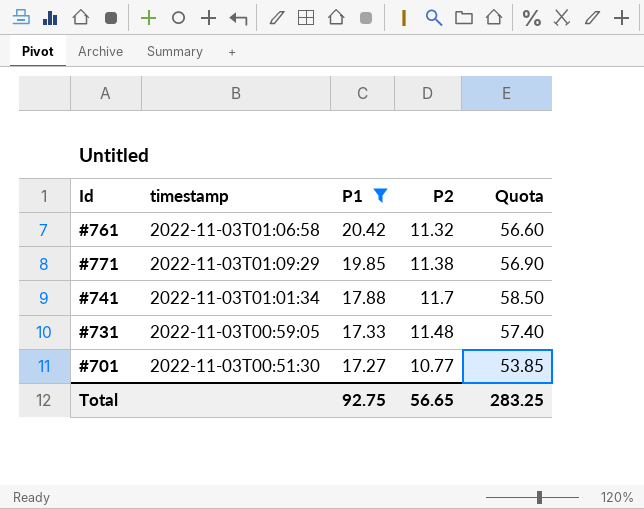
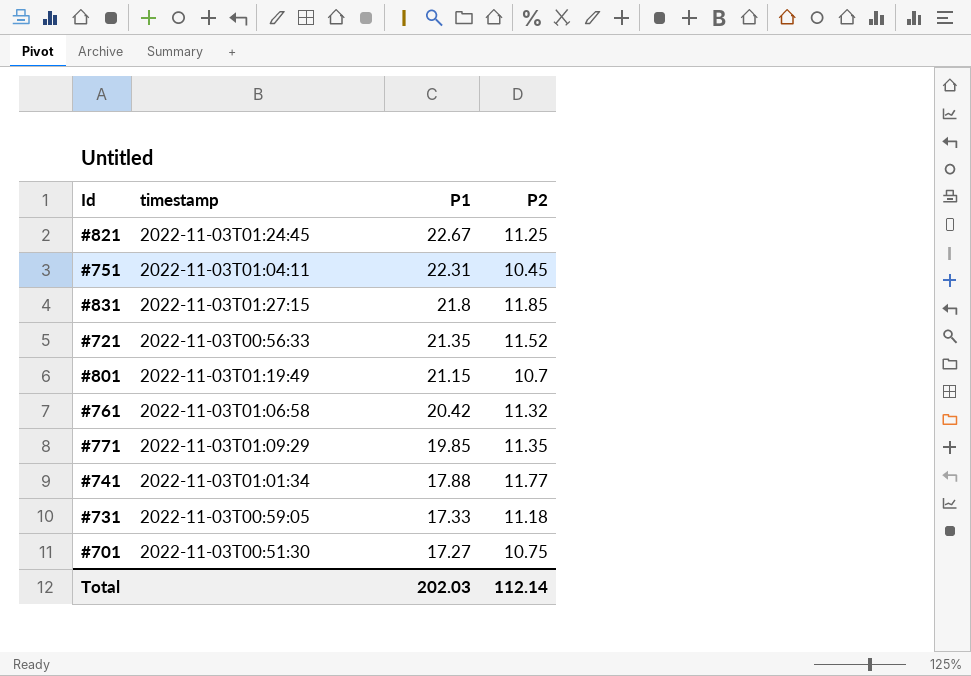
filter: P1 <= 20.42 -> none
column Quota | formula: [P2] * 5 -> none
#771 | P2: 11.38 -> 11.35
#741 | P2: 11.7 -> 11.77
#731 | P2: 11.48 -> 11.18
#701 | P2: 10.77 -> 10.75
Total | P1: 92.75 -> 202.03
Total | P2: 56.65 -> 112.14

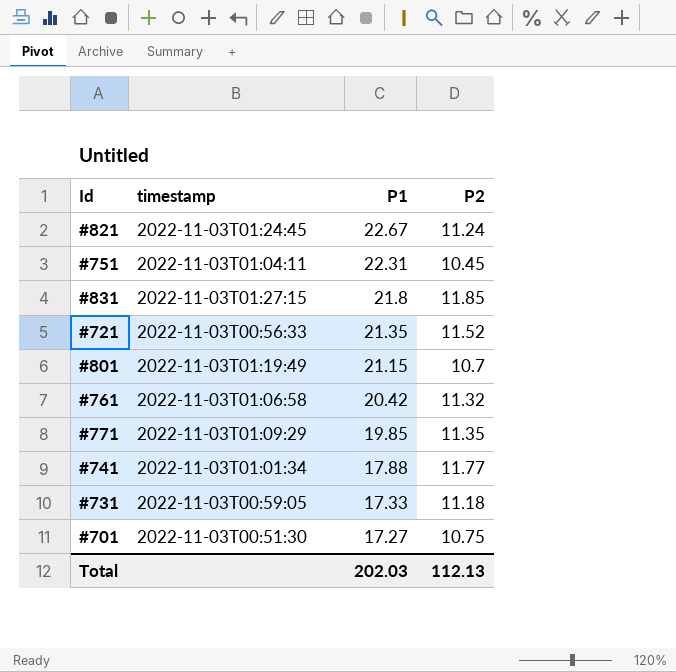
#821 | P2: 11.25 -> 11.24
Total | P2: 112.14 -> 112.13

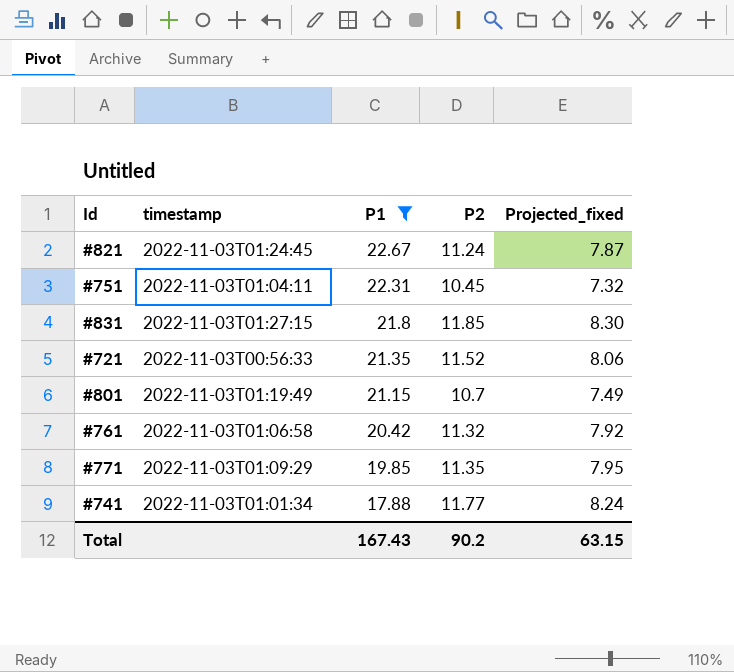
filter: none -> P1 >= 17.88
column Projected_fixed | formula: none -> [P2] * 0.7
Total | P1: 202.03 -> 167.43
Total | P2: 112.13 -> 90.2

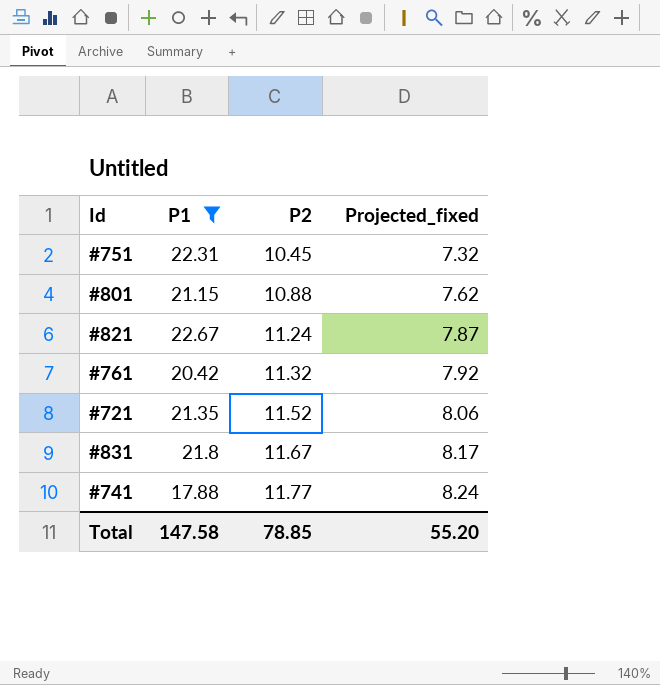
row order: P1 descending -> P2 ascending
column timestamp | position: 2 -> none
row #771: 2022-11-03T01:09:29 | 19.85 | 11.35 | 7.95 -> none
#801 | P2: 10.7 -> 10.88
#801 | Projected_fixed: 7.49 -> 7.62
#831 | P2: 11.85 -> 11.67
#831 | Projected_fixed: 8.30 -> 8.17
Total | P1: 167.43 -> 147.58
Total | P2: 90.2 -> 78.85
Total | Projected_fixed: 63.15 -> 55.20

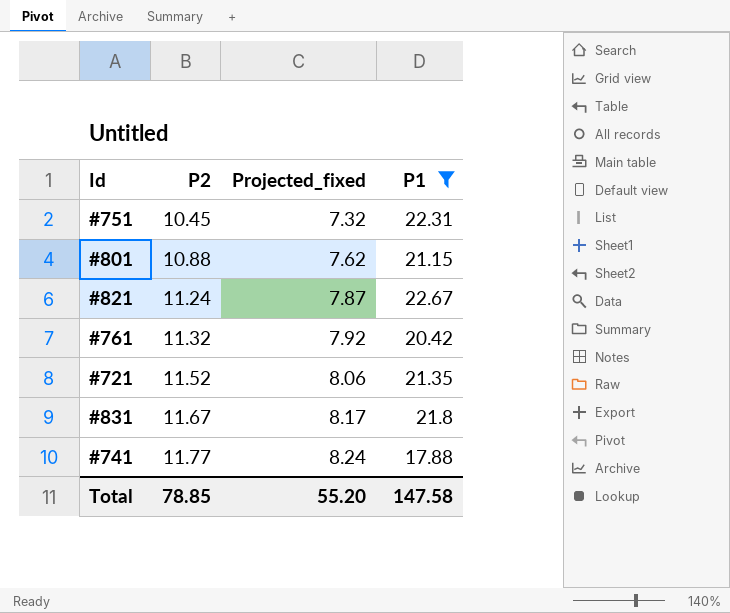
column P1 | position: 2 -> 4

